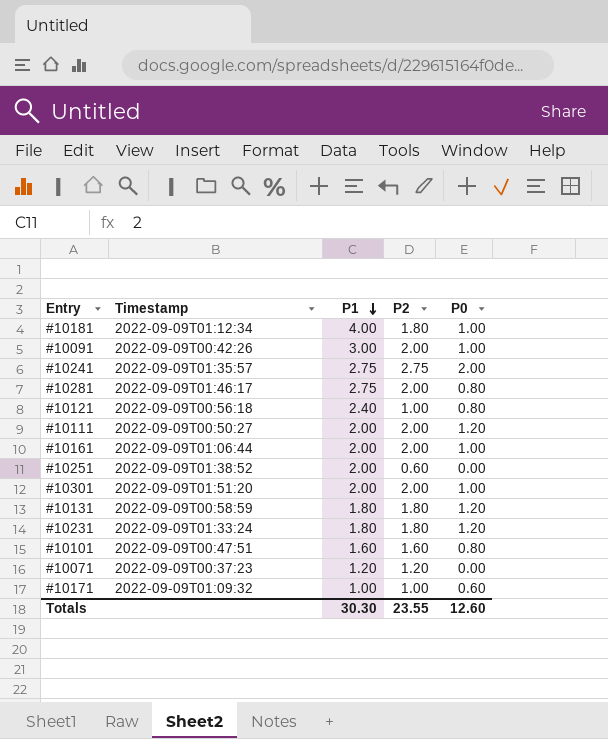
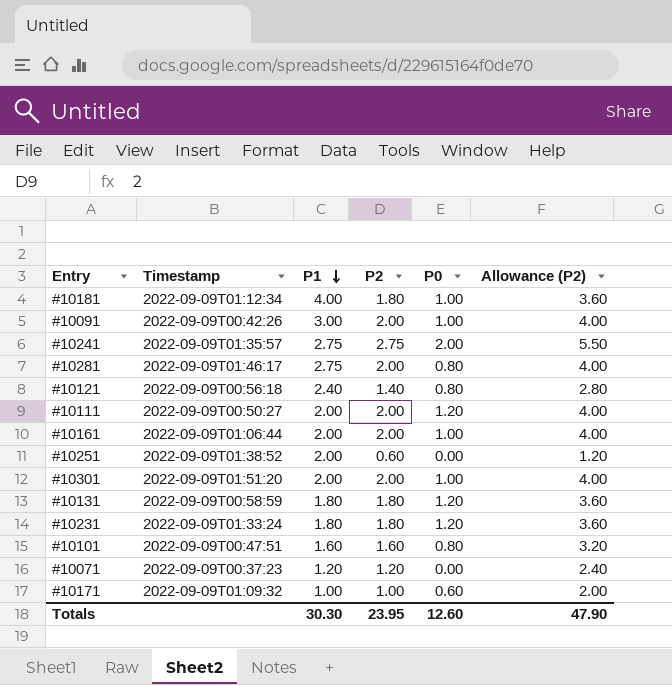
column Allowance (P2) | formula: none -> [P2] * 2
#10121 | P2: 1.00 -> 1.40
Totals | P2: 23.55 -> 23.95

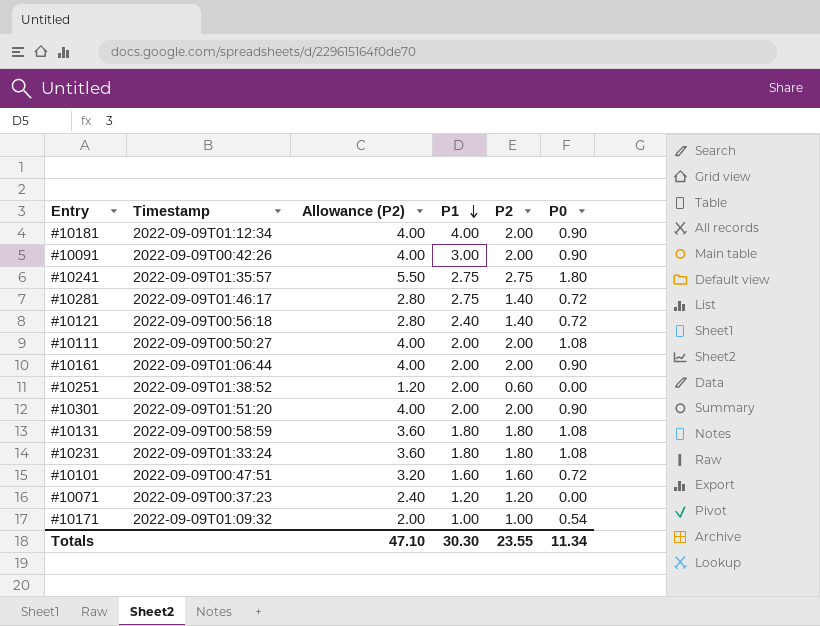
column Allowance (P2) | position: 6 -> 3
#10181 | Allowance (P2): 3.60 -> 4.00
#10181 | P2: 1.80 -> 2.00
#10181 | P0: 1.00 -> 0.90
#10091 | P0: 1.00 -> 0.90
#10241 | P0: 2.00 -> 1.80
#10281 | Allowance (P2): 4.00 -> 2.80
#10281 | P2: 2.00 -> 1.40
#10281 | P0: 0.80 -> 0.72
#10121 | P0: 0.80 -> 0.72
#10111 | P0: 1.20 -> 1.08
#10161 | P0: 1.00 -> 0.90
#10301 | P0: 1.00 -> 0.90
#10131 | P0: 1.20 -> 1.08
#10231 | P0: 1.20 -> 1.08
#10101 | P0: 0.80 -> 0.72
#10171 | P0: 0.60 -> 0.54
Totals | Allowance (P2): 47.90 -> 47.10
Totals | P2: 23.95 -> 23.55
Totals | P0: 12.60 -> 11.34

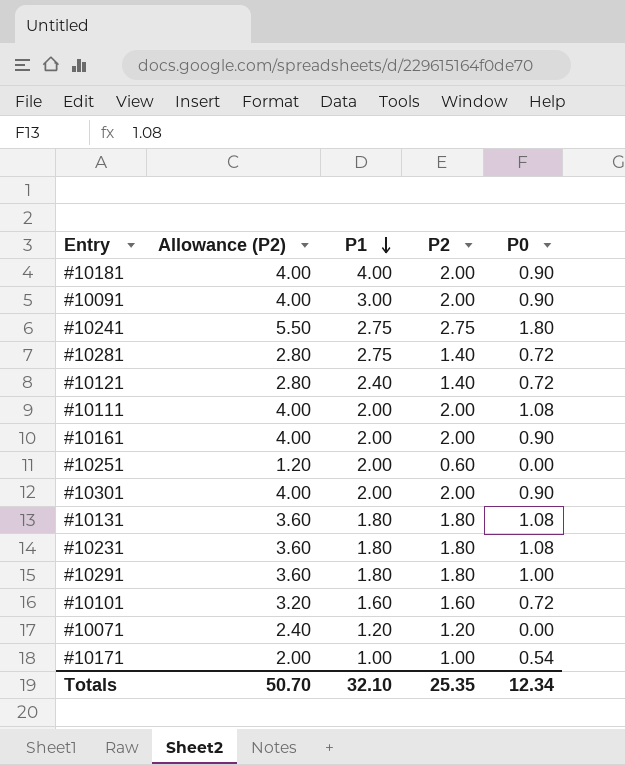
column Timestamp | position: 2 -> none
row #10291: none -> 3.60 | 1.80 | 1.80 | 1.00
Totals | Allowance (P2): 47.10 -> 50.70
Totals | P1: 30.30 -> 32.10
Totals | P2: 23.55 -> 25.35
Totals | P0: 11.34 -> 12.34

